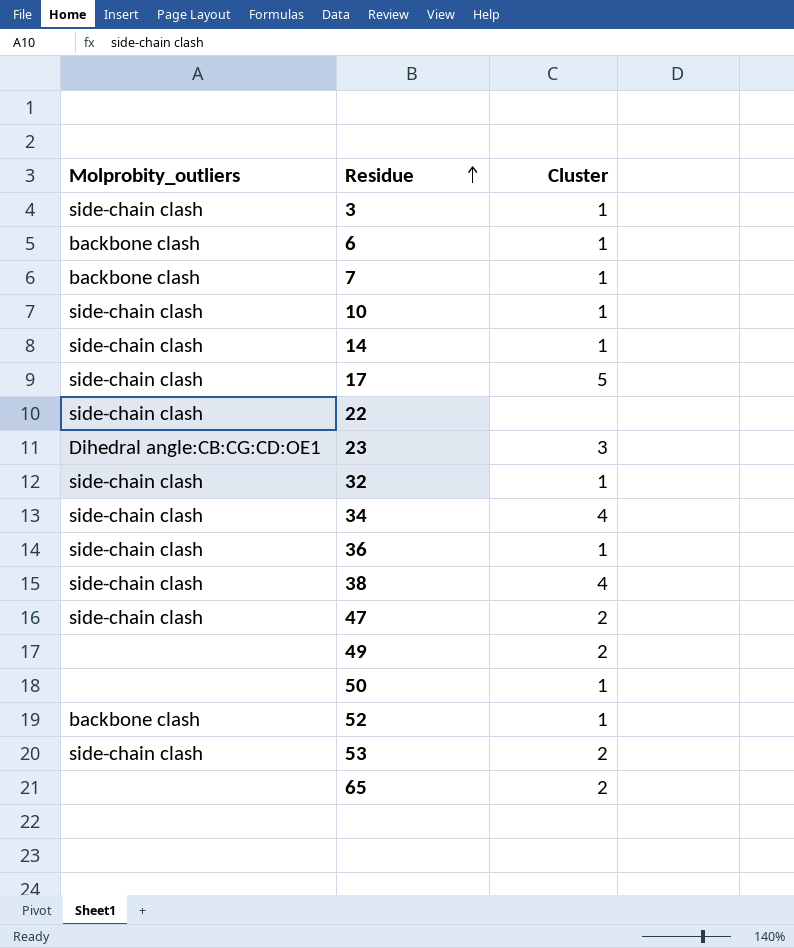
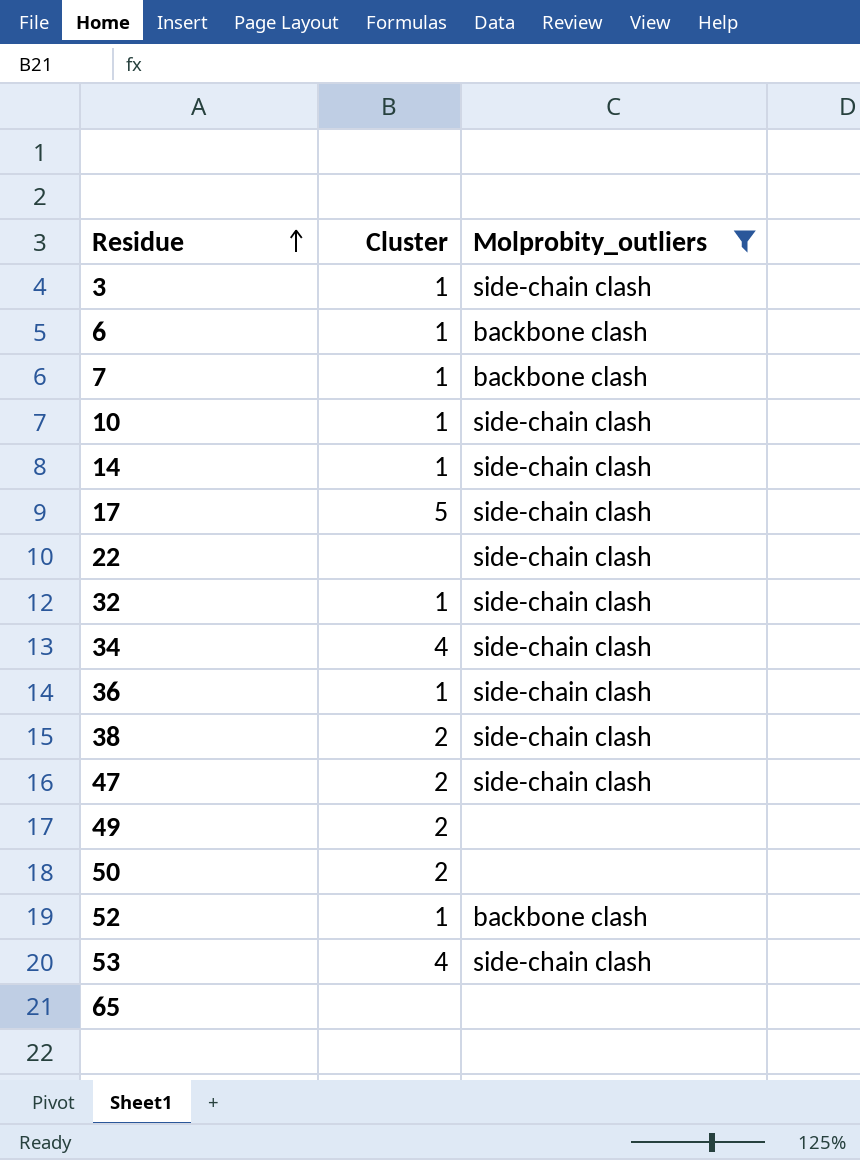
filter: none -> Molprobity_outliers != Dihedral angle:CB:CG:CD:OE1
column Molprobity_outliers | position: 1 -> 3
38 | Cluster: 4 -> 2
50 | Cluster: 1 -> 2
53 | Cluster: 2 -> 4
65 | Cluster: 2 -> none

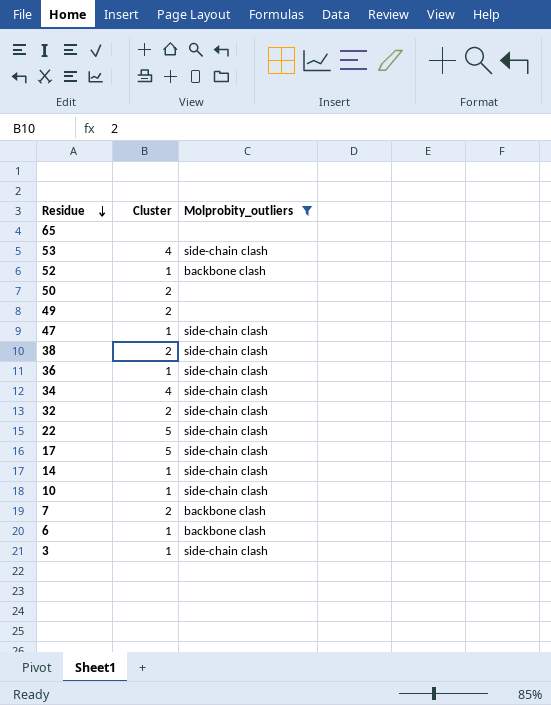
row order: Residue ascending -> Residue descending
47 | Cluster: 2 -> 1
32 | Cluster: 1 -> 2
22 | Cluster: none -> 5
7 | Cluster: 1 -> 2

